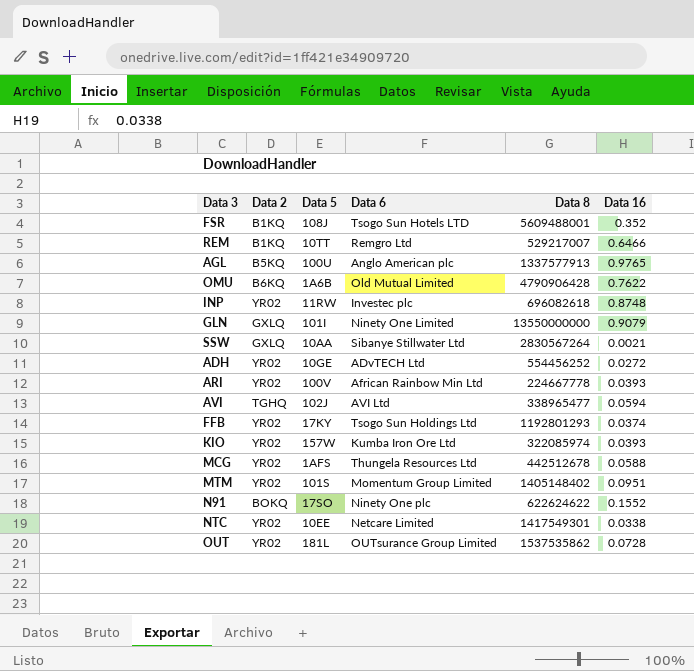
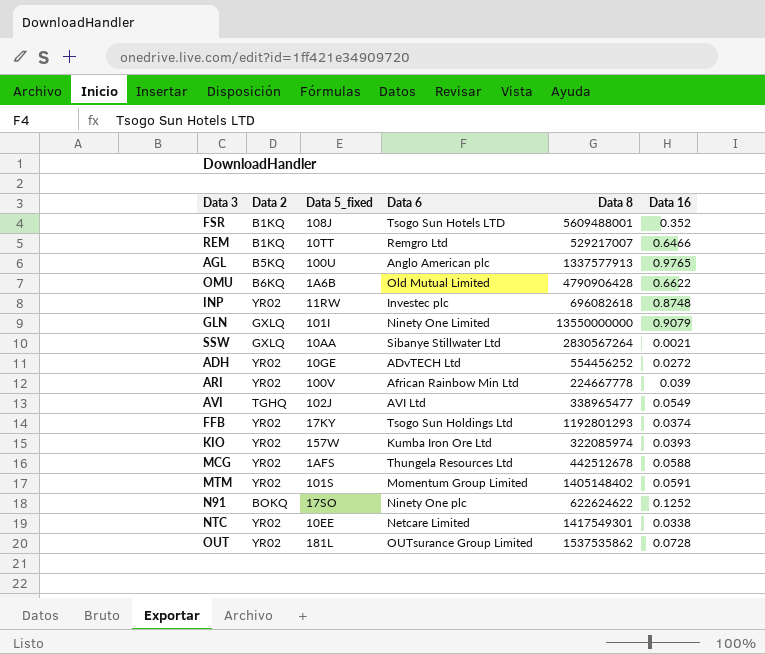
column name: Data 5 -> Data 5_fixed
OMU | Data 16: 0.7622 -> 0.6622
ARI | Data 16: 0.0393 -> 0.039
AVI | Data 16: 0.0594 -> 0.0549
MTM | Data 16: 0.0951 -> 0.0591
N91 | Data 16: 0.1552 -> 0.1252

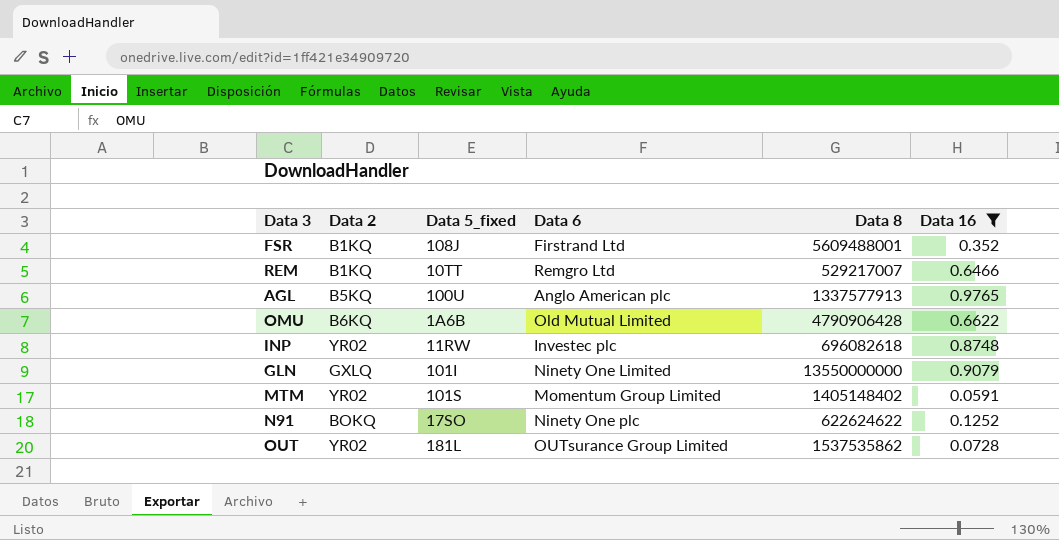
filter: none -> Data 16 >= 0.0591
FSR | Data 6: Tsogo Sun Hotels LTD -> Firstrand Ltd

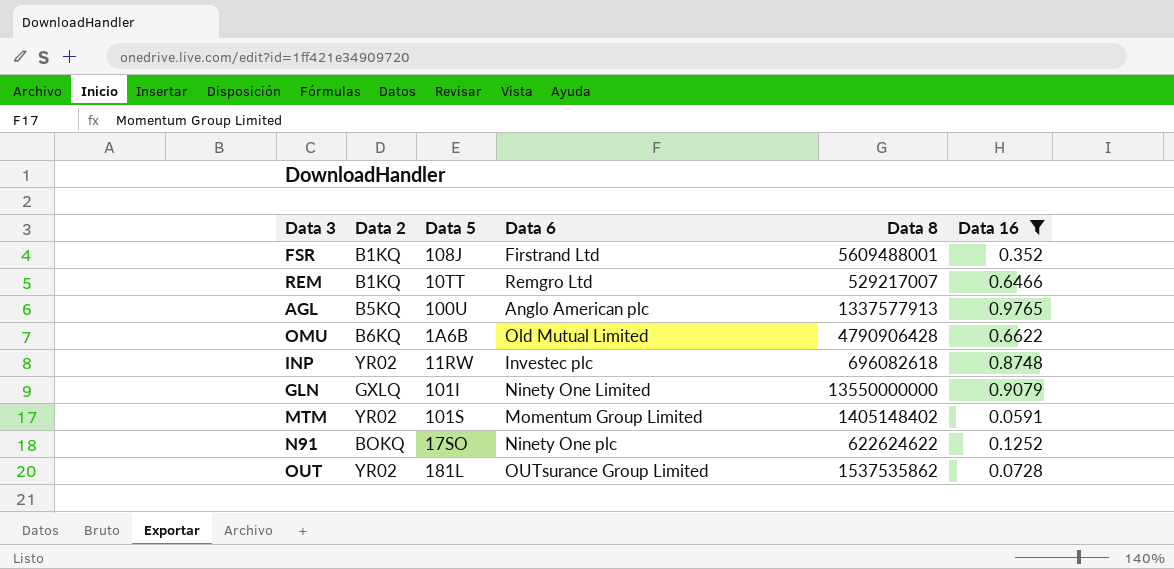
column name: Data 5_fixed -> Data 5

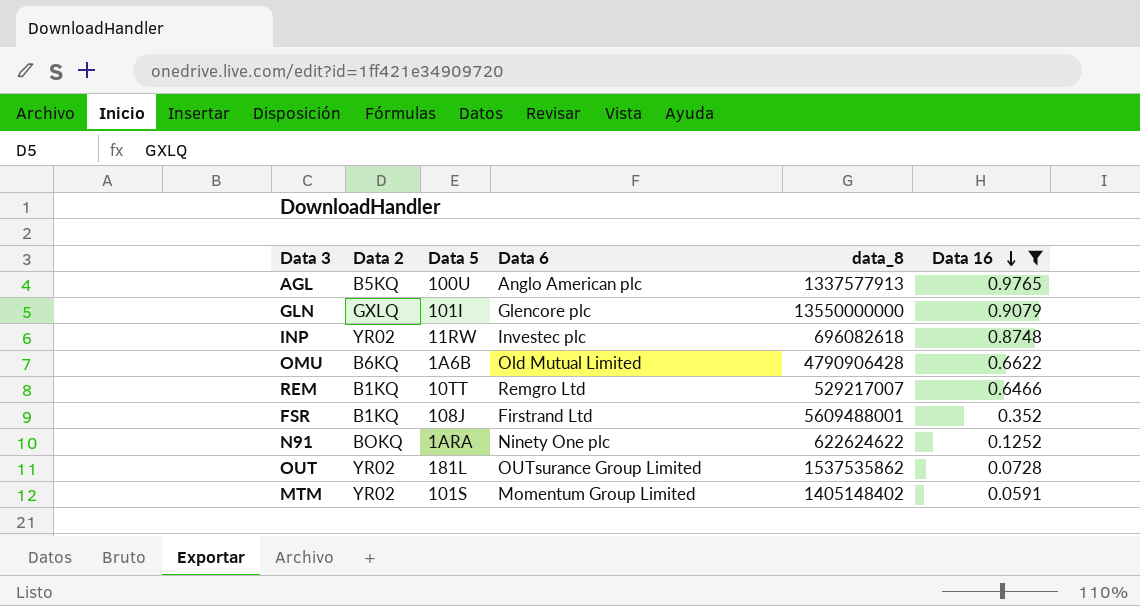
row order: none -> Data 16 descending
column name: Data 8 -> data_8
GLN | Data 6: Ninety One Limited -> Glencore plc
N91 | Data 5: 17SO -> 1ARA

